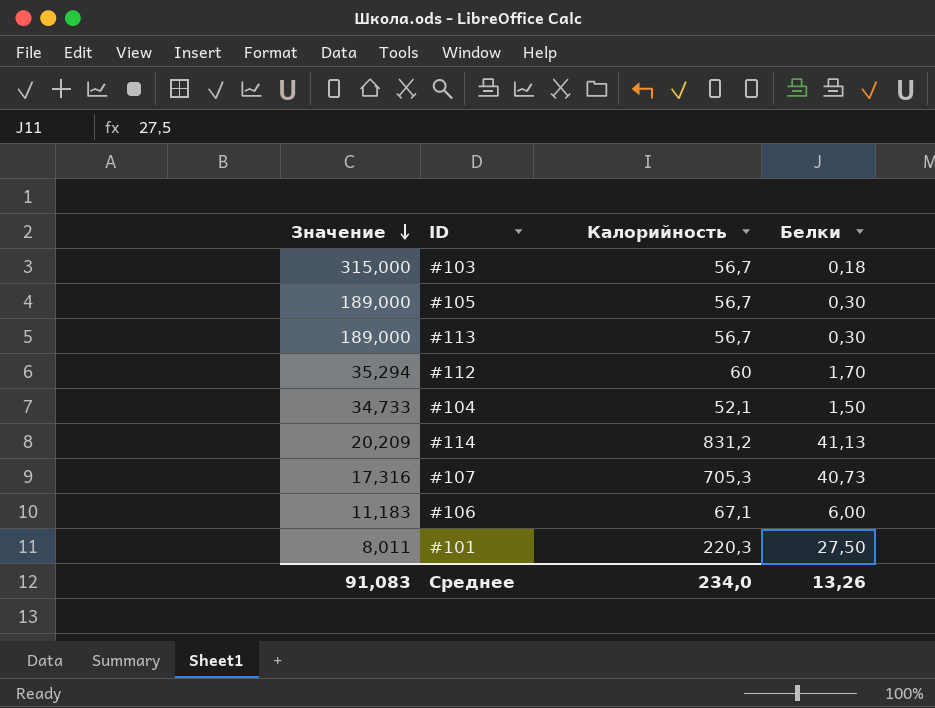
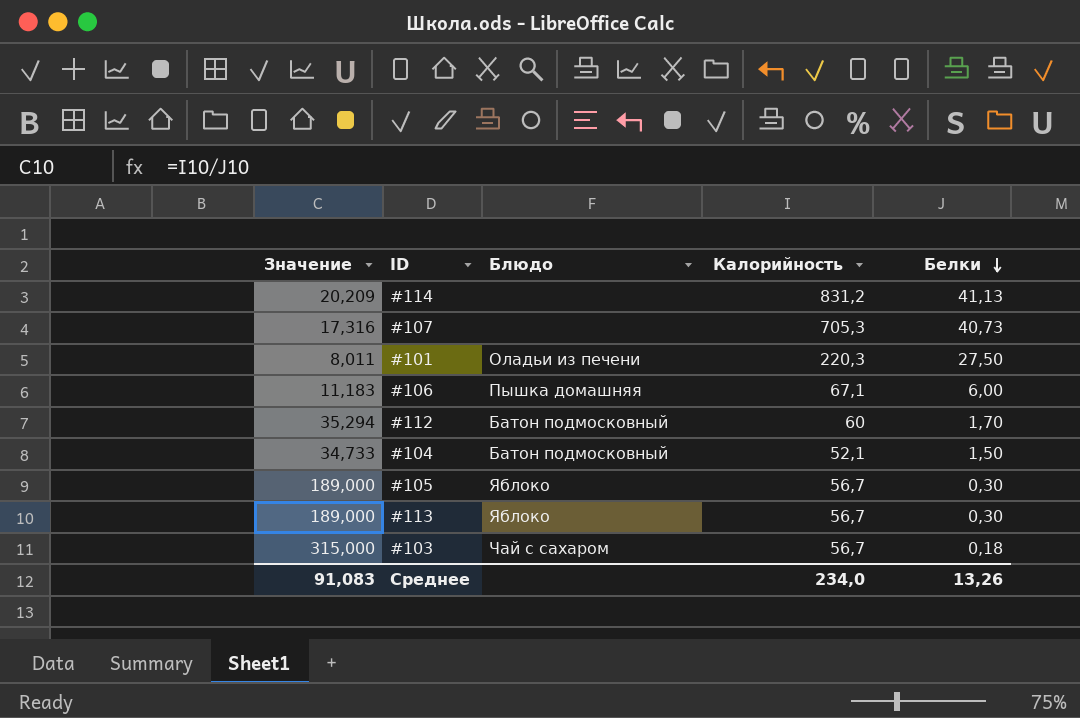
row order: Значение descending -> Белки descending
column Блюдо | position: none -> 3

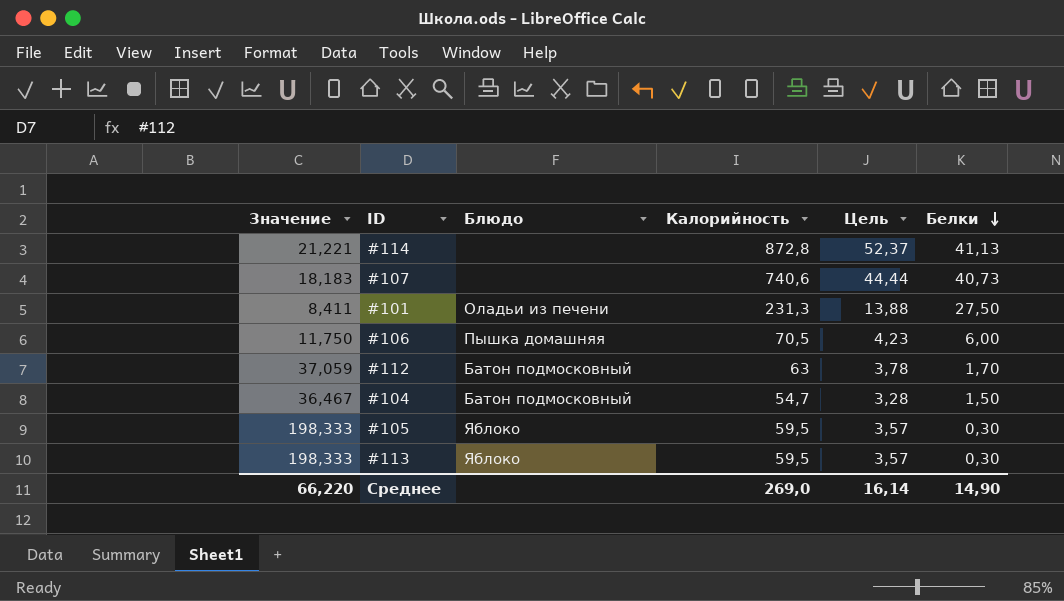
column Цель | formula: none -> [Калорийность] * 0,06
row #103: 315,000 | Чай с сахаром | 56,7 | 0,18 -> none
#114 | Значение: 20,209 -> 21,221
#114 | Калорийность: 831,2 -> 872,8
#107 | Значение: 17,316 -> 18,183
#107 | Калорийность: 705,3 -> 740,6
#101 | Значение: 8,011 -> 8,411
#101 | Калорийность: 220,3 -> 231,3
#106 | Значение: 11,183 -> 11,750
#106 | Калорийность: 67,1 -> 70,5
#112 | Значение: 35,294 -> 37,059
#112 | Калорийность: 60 -> 63
#104 | Значение: 34,733 -> 36,467
#104 | Калорийность: 52,1 -> 54,7
#105 | Значение: 189,000 -> 198,333
#105 | Калорийность: 56,7 -> 59,5
#113 | Значение: 189,000 -> 198,333
#113 | Калорийность: 56,7 -> 59,5
Среднее | Значение: 91,083 -> 66,220
Среднее | Калорийность: 234,0 -> 269,0
Среднее | Белки: 13,26 -> 14,90

